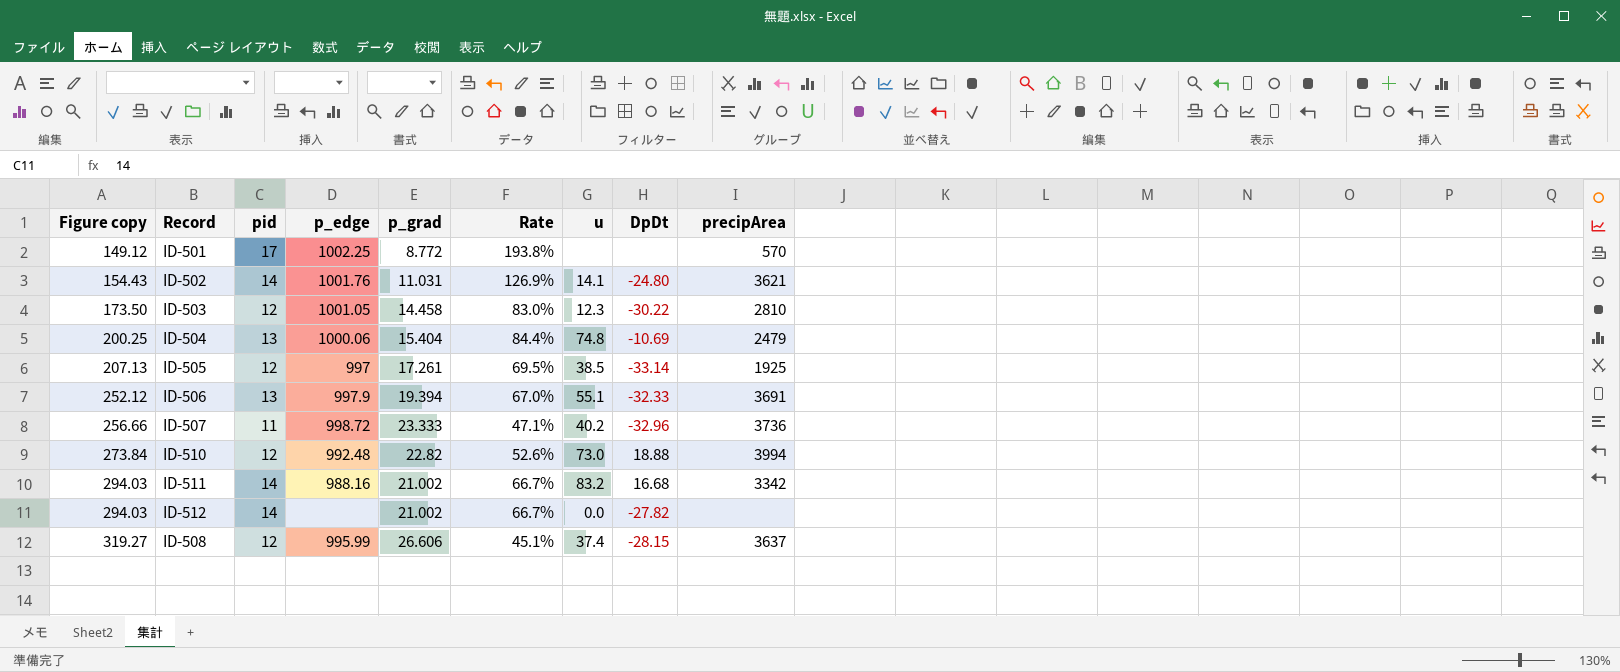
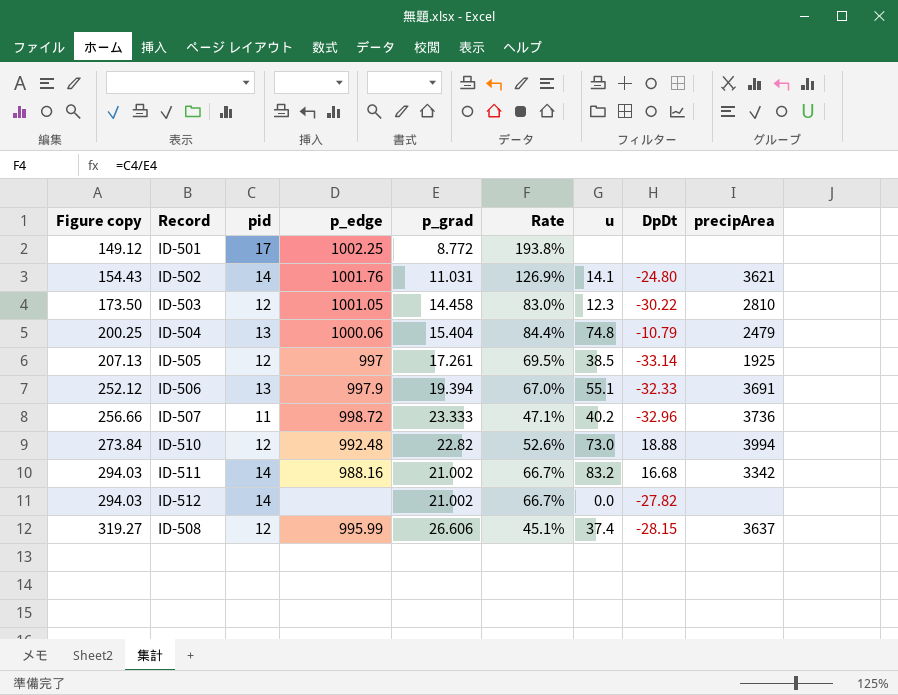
ID-501 | precipArea: 570 -> none
ID-504 | DpDt: -10.69 -> -10.79

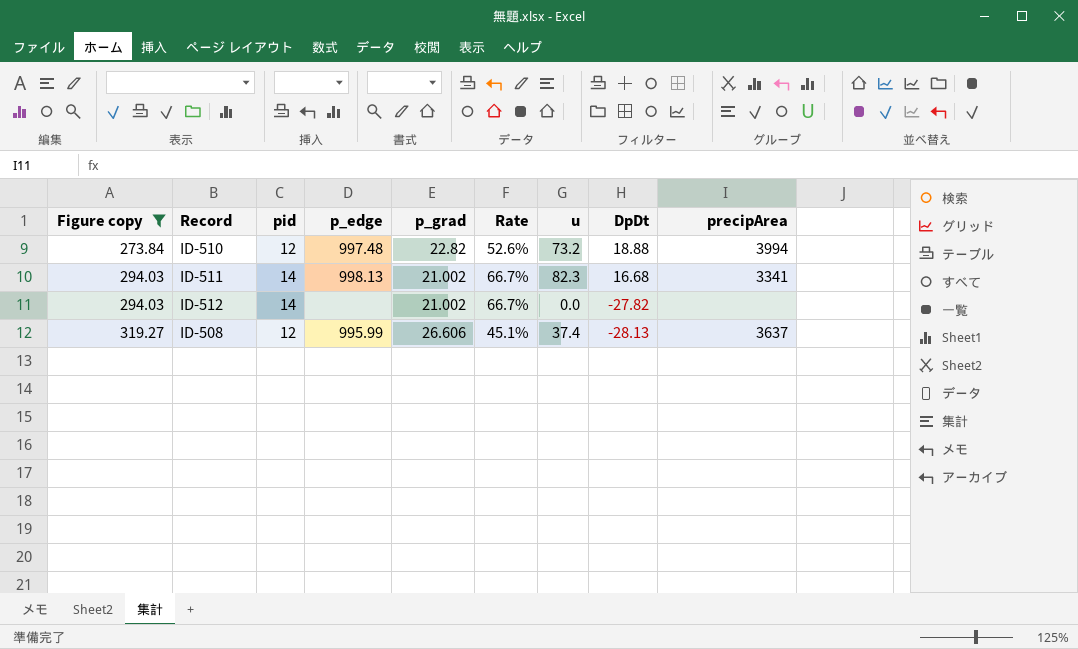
filter: none -> Figure copy >= 273.84
ID-510 | p_edge: 992.48 -> 997.48
ID-510 | u: 73.0 -> 73.2
ID-511 | p_edge: 988.16 -> 998.13
ID-511 | u: 83.2 -> 82.3
ID-511 | precipArea: 3342 -> 3341
ID-508 | DpDt: -28.15 -> -28.13

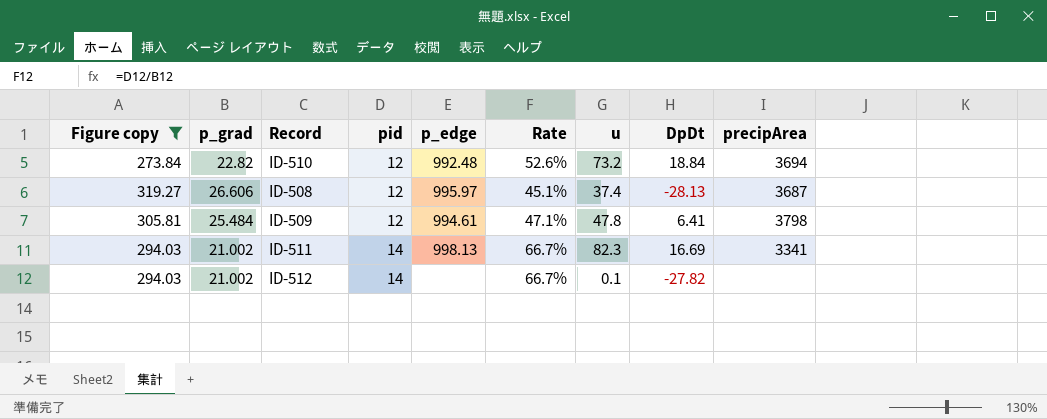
row order: Figure copy ascending -> pid ascending
column p_grad | position: 5 -> 2
ID-510 | p_edge: 997.48 -> 992.48
ID-510 | DpDt: 18.88 -> 18.84
ID-510 | precipArea: 3994 -> 3694
ID-508 | p_edge: 995.99 -> 995.97
ID-508 | precipArea: 3637 -> 3687
row ID-509: none -> 305.81 | 25.484 | 12 | 994.61 | 47.1% | 47.8 | 6.41 | 3798
ID-511 | DpDt: 16.68 -> 16.69
ID-512 | u: 0.0 -> 0.1

